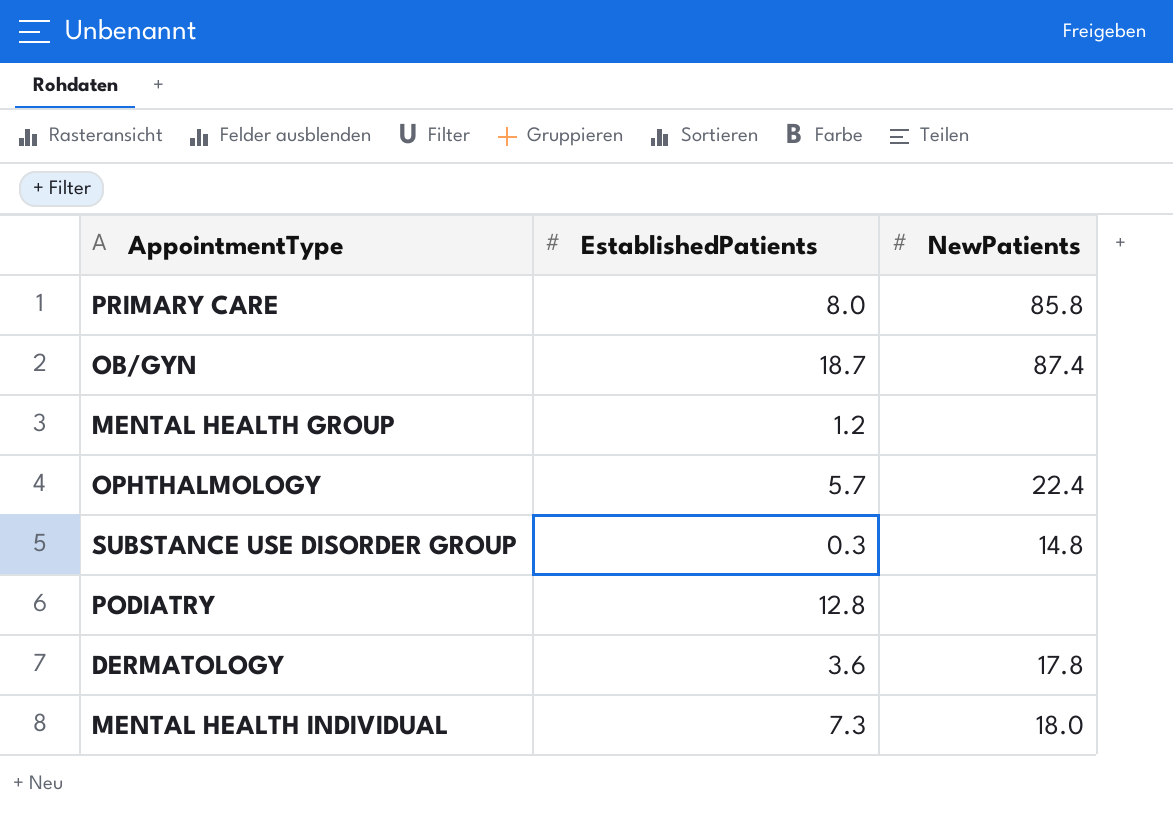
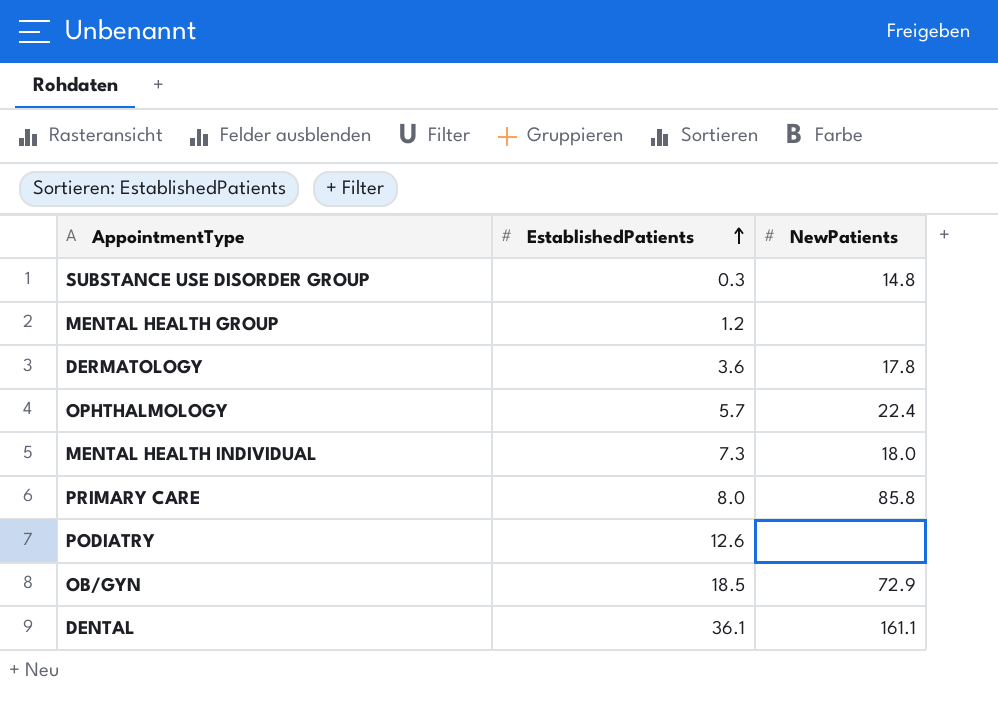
row order: none -> EstablishedPatients ascending
PODIATRY | EstablishedPatients: 12.8 -> 12.6
OB/GYN | EstablishedPatients: 18.7 -> 18.5
OB/GYN | NewPatients: 87.4 -> 72.9
row DENTAL: none -> 36.1 | 161.1

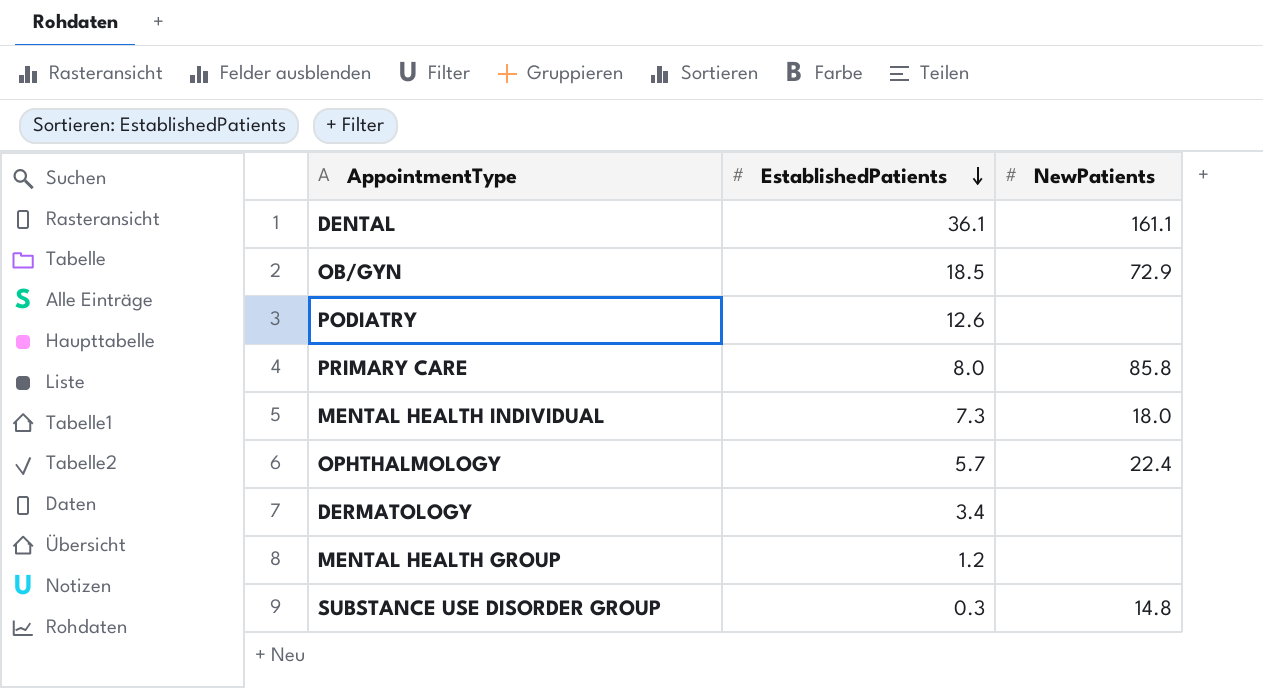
row order: EstablishedPatients ascending -> EstablishedPatients descending
DERMATOLOGY | EstablishedPatients: 3.6 -> 3.4
DERMATOLOGY | NewPatients: 17.8 -> none

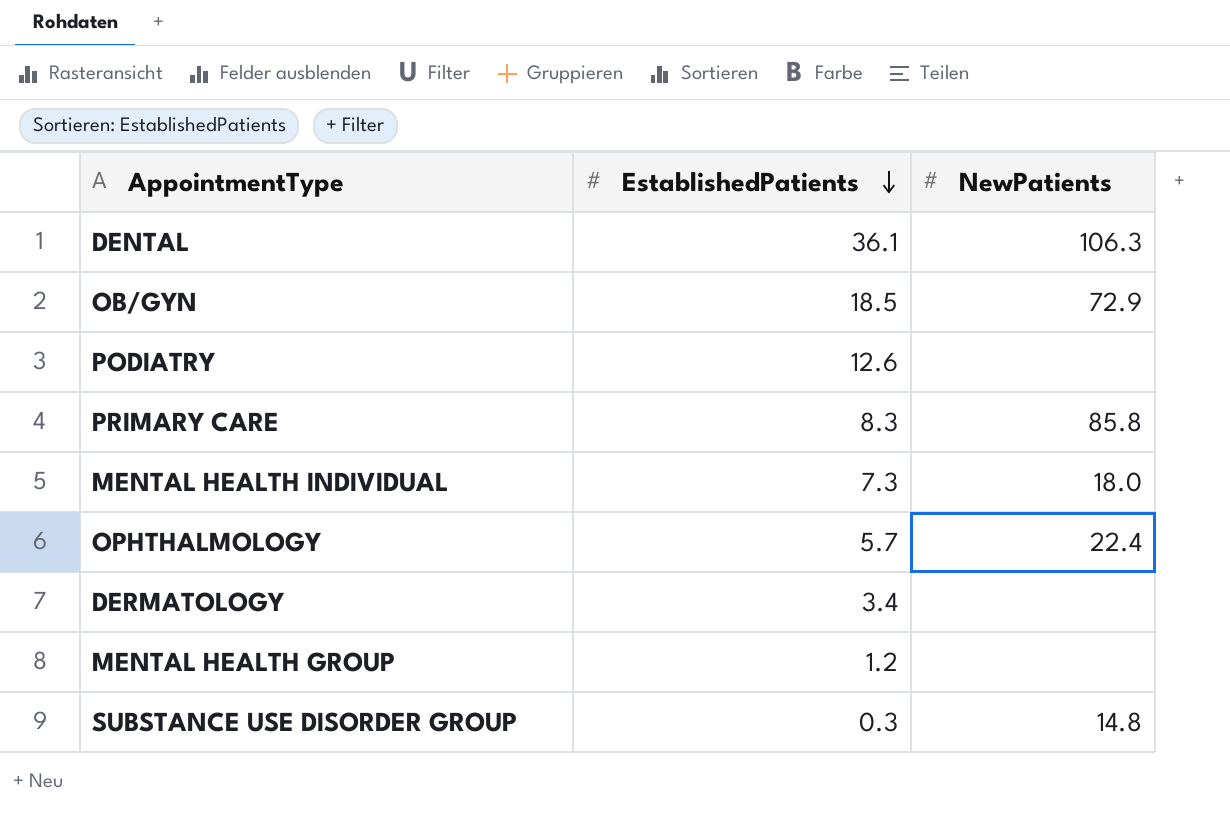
DENTAL | NewPatients: 161.1 -> 106.3
PRIMARY CARE | EstablishedPatients: 8.0 -> 8.3

